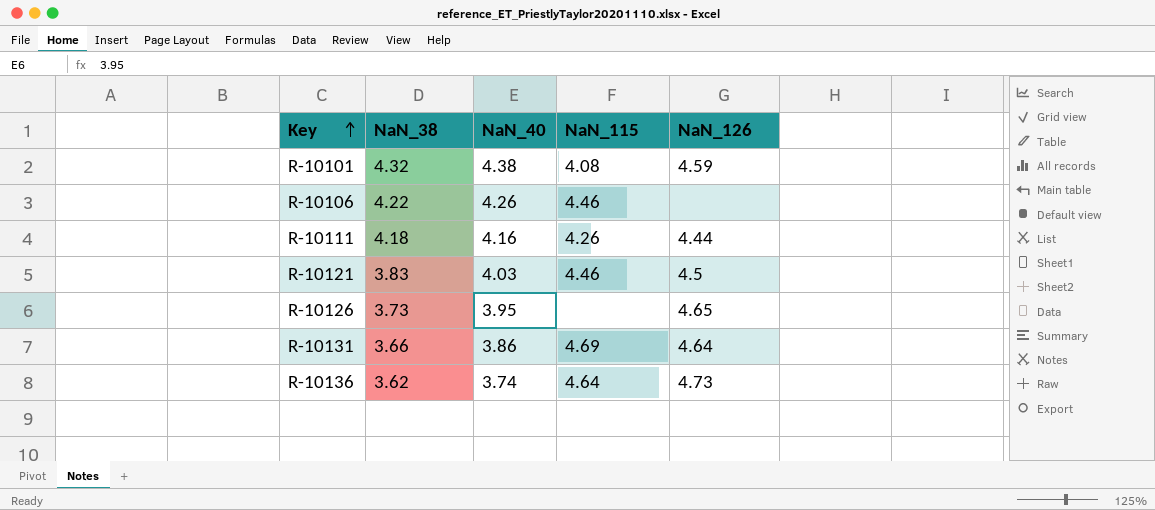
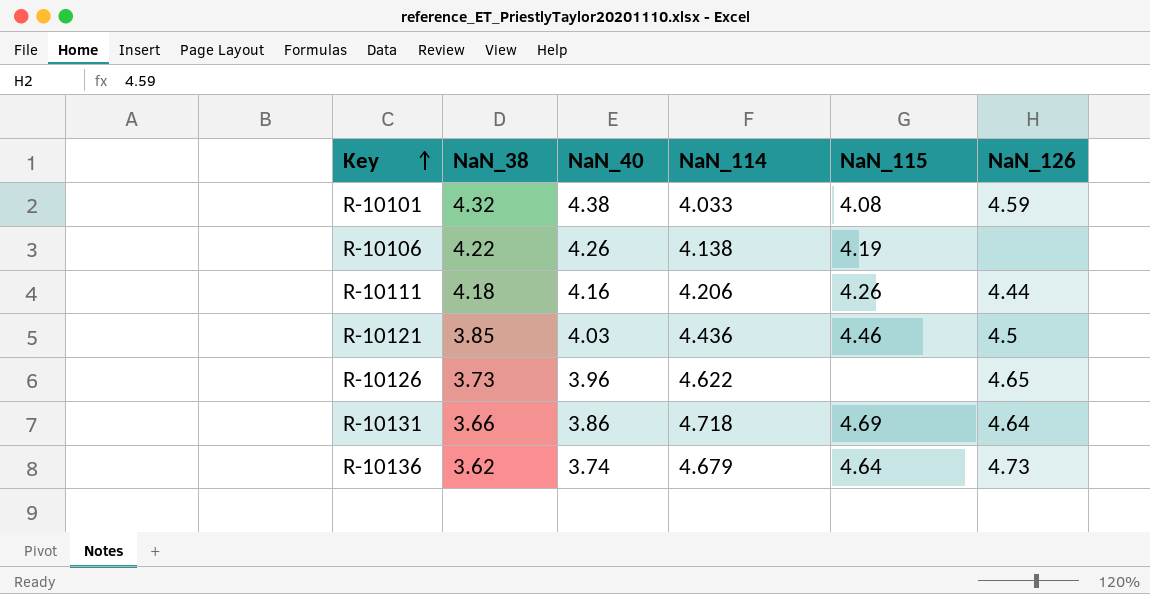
column NaN_114 | position: none -> 4
R-10106 | NaN_115: 4.46 -> 4.19
R-10121 | NaN_38: 3.83 -> 3.85
R-10126 | NaN_40: 3.95 -> 3.96

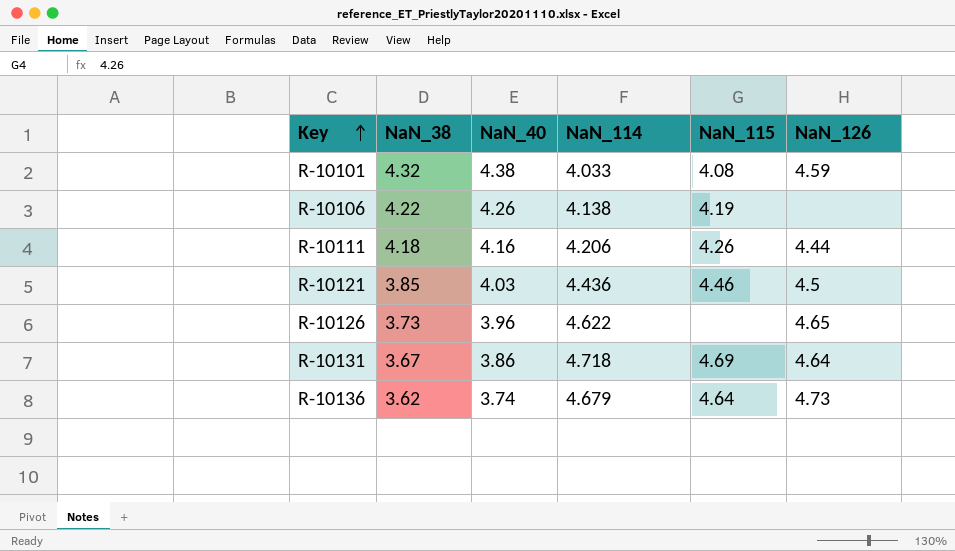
R-10131 | NaN_38: 3.66 -> 3.67

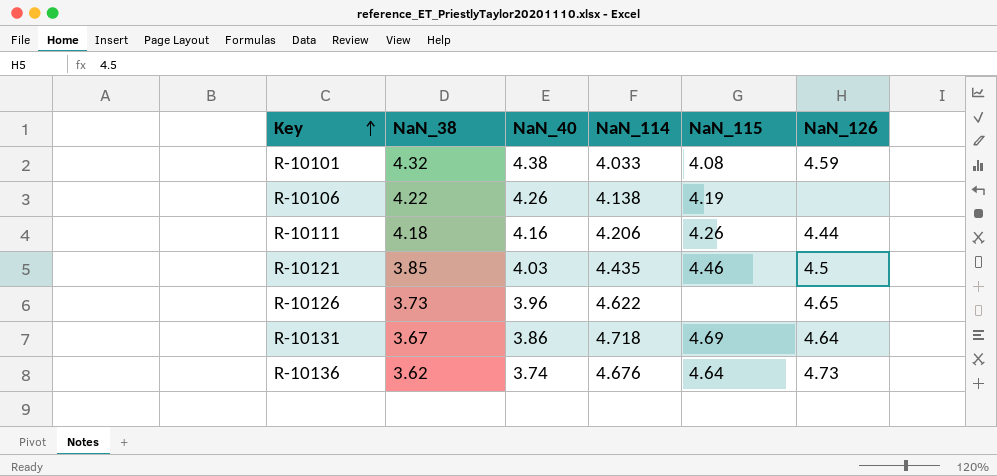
R-10121 | NaN_114: 4.436 -> 4.435
R-10136 | NaN_114: 4.679 -> 4.676

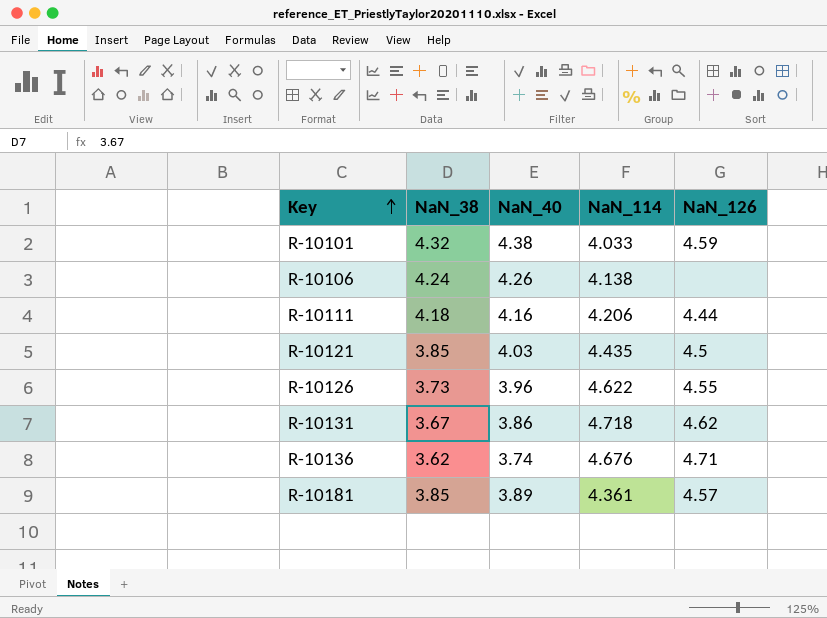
column NaN_115 | position: 5 -> none
R-10106 | NaN_38: 4.22 -> 4.24
R-10126 | NaN_126: 4.65 -> 4.55
R-10131 | NaN_126: 4.64 -> 4.62
R-10136 | NaN_126: 4.73 -> 4.71
row R-10181: none -> 3.85 | 3.89 | 4.361 | 4.57

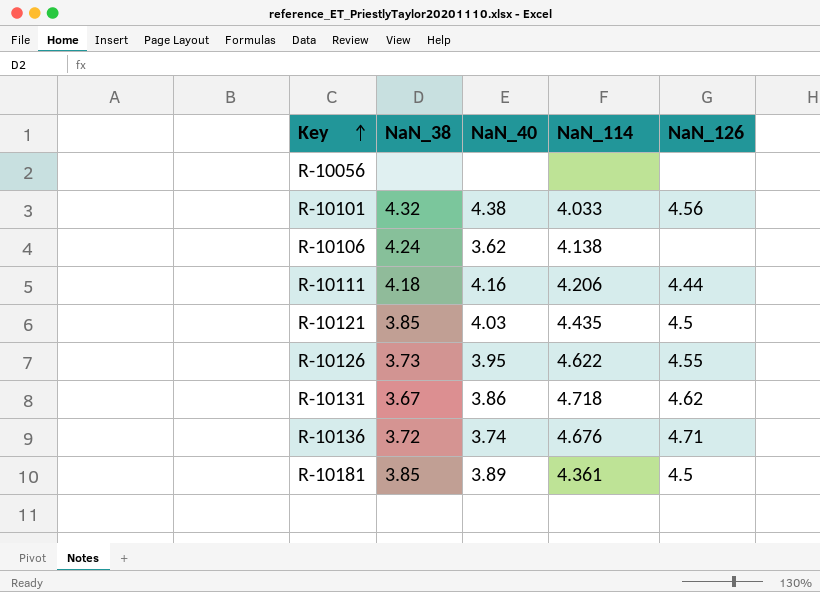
row R-10056: none -> none | none | none | none
R-10101 | NaN_126: 4.59 -> 4.56
R-10106 | NaN_40: 4.26 -> 3.62
R-10126 | NaN_40: 3.96 -> 3.95
R-10136 | NaN_38: 3.62 -> 3.72
R-10181 | NaN_126: 4.57 -> 4.5

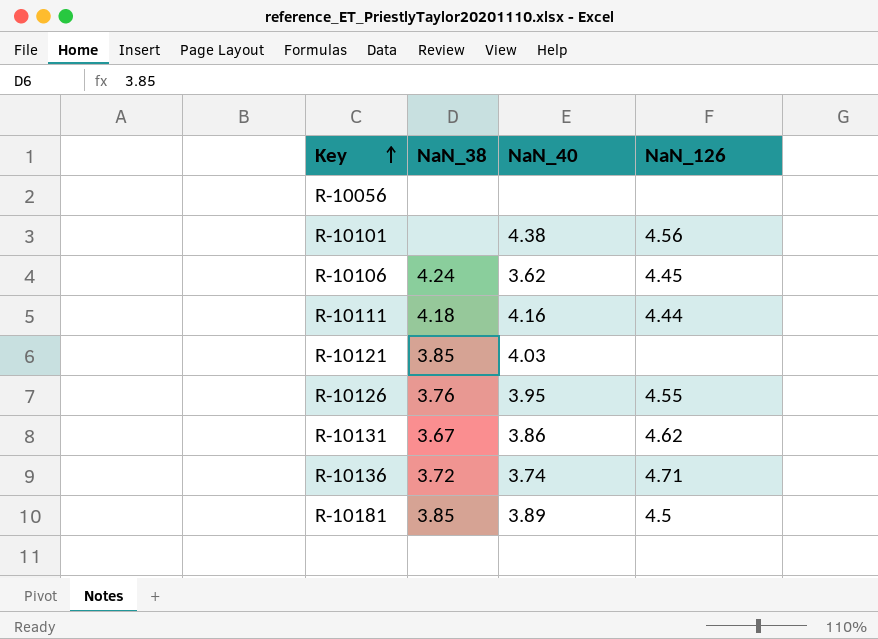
column NaN_114 | position: 4 -> none
R-10101 | NaN_38: 4.32 -> none
R-10106 | NaN_126: none -> 4.45
R-10121 | NaN_126: 4.5 -> none
R-10126 | NaN_38: 3.73 -> 3.76

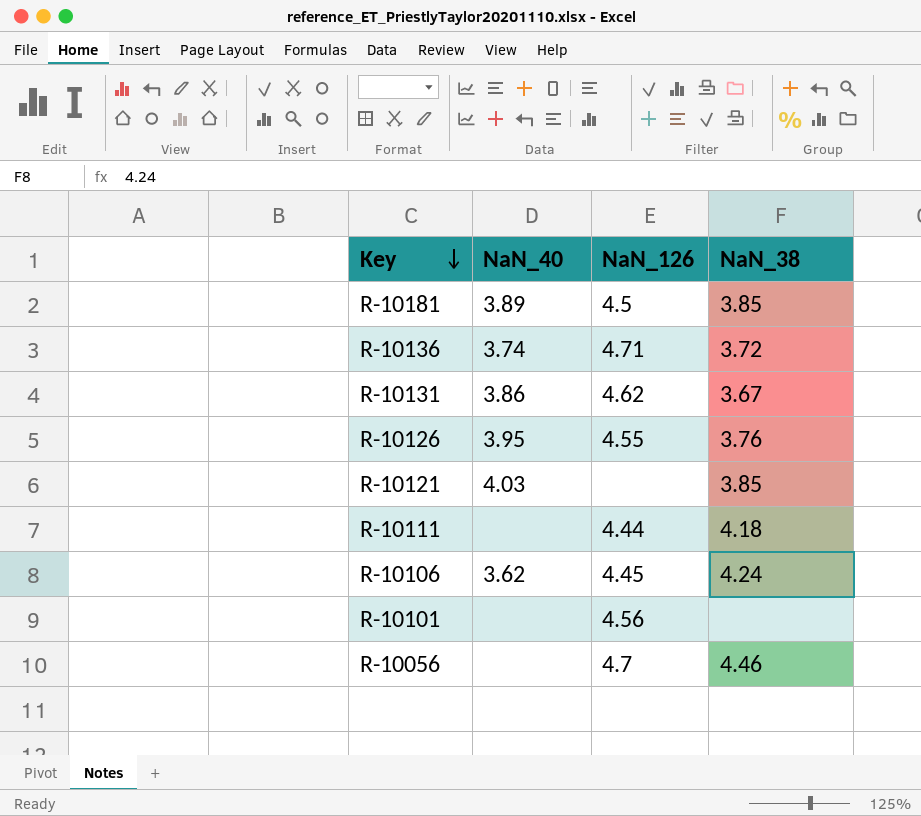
row order: Key ascending -> Key descending
column NaN_38 | position: 2 -> 4
R-10111 | NaN_40: 4.16 -> none
R-10101 | NaN_40: 4.38 -> none
R-10056 | NaN_126: none -> 4.7
R-10056 | NaN_38: none -> 4.46

